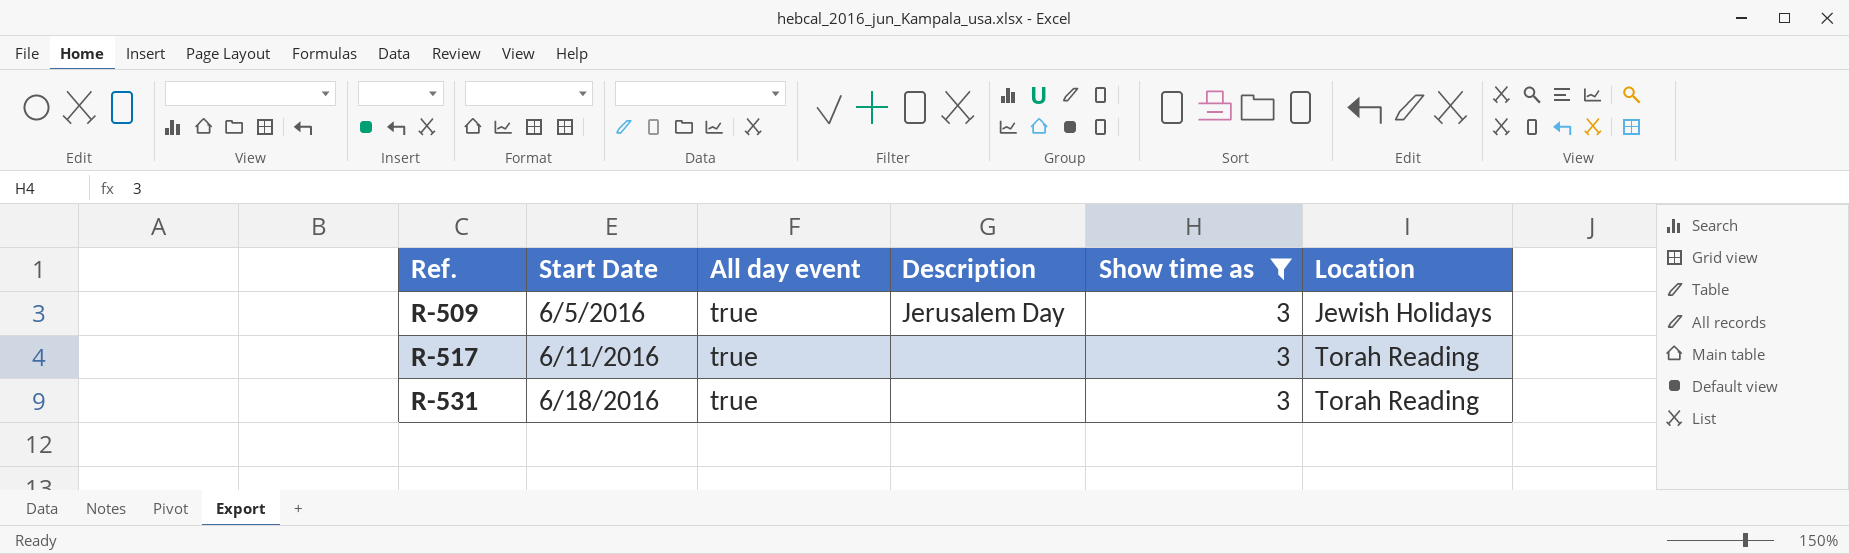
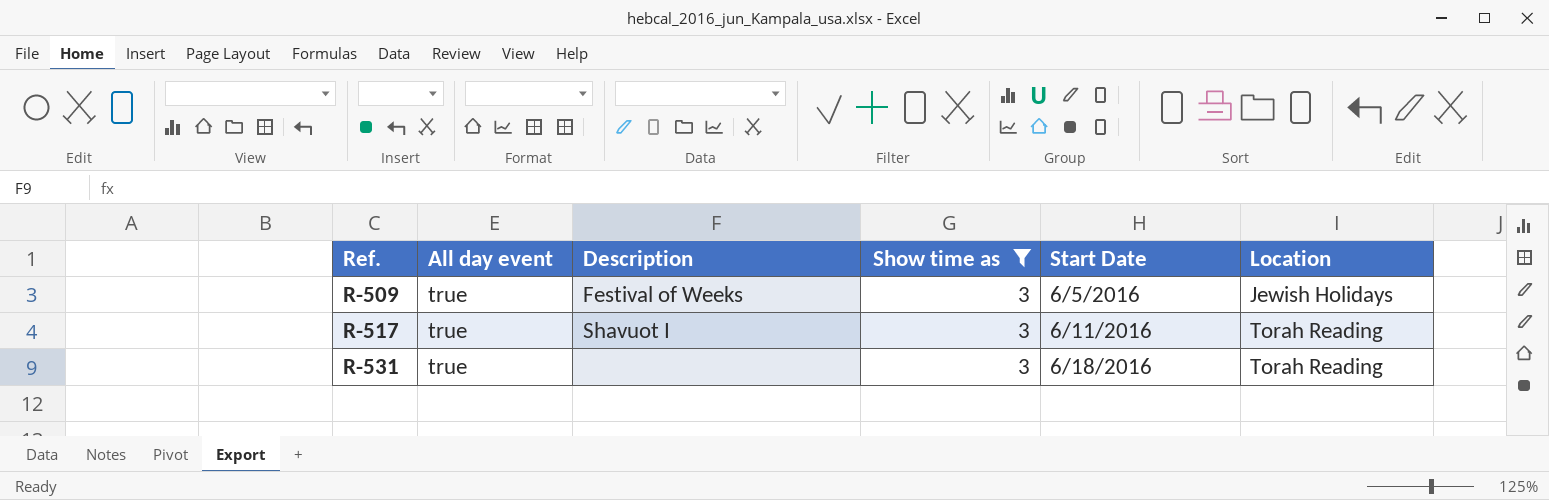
column Start Date | position: 2 -> 5
R-509 | Description: Jerusalem Day -> Festival of Weeks
R-517 | Description: none -> Shavuot I

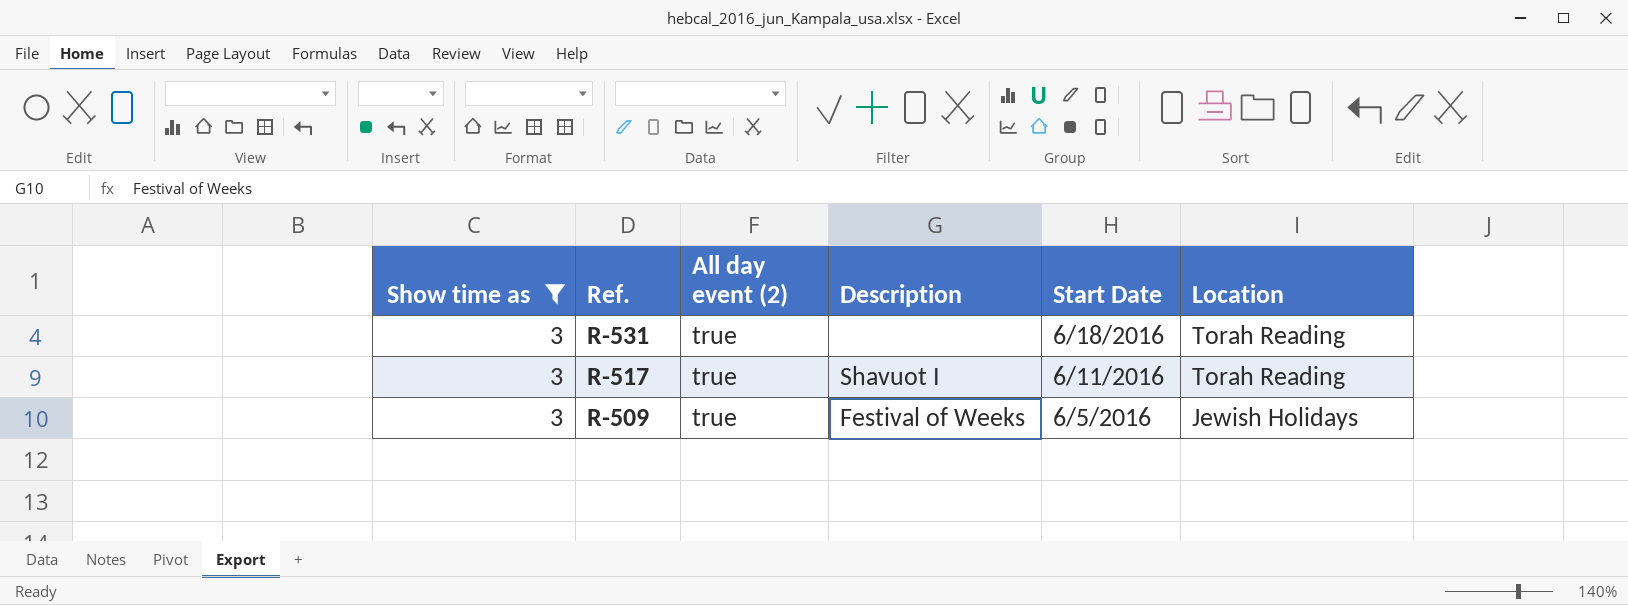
row order: Ref. ascending -> Ref. descending
column Show time as | position: 4 -> 1
column name: All day event -> All day event (2)

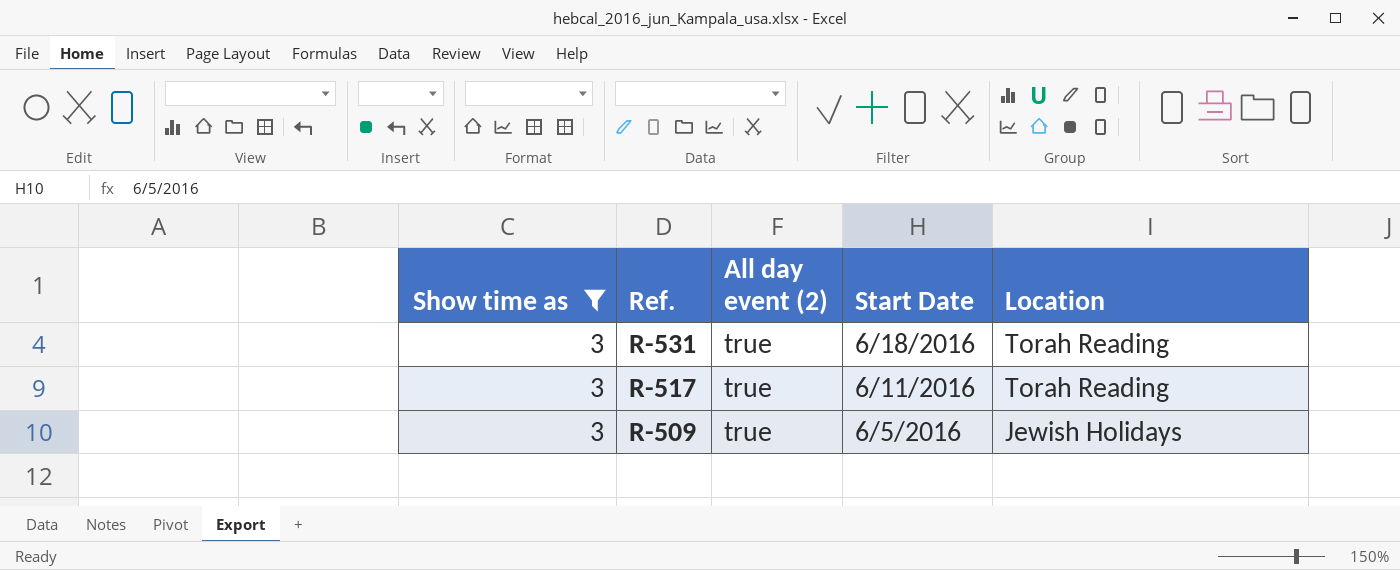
column Description | position: 4 -> none

